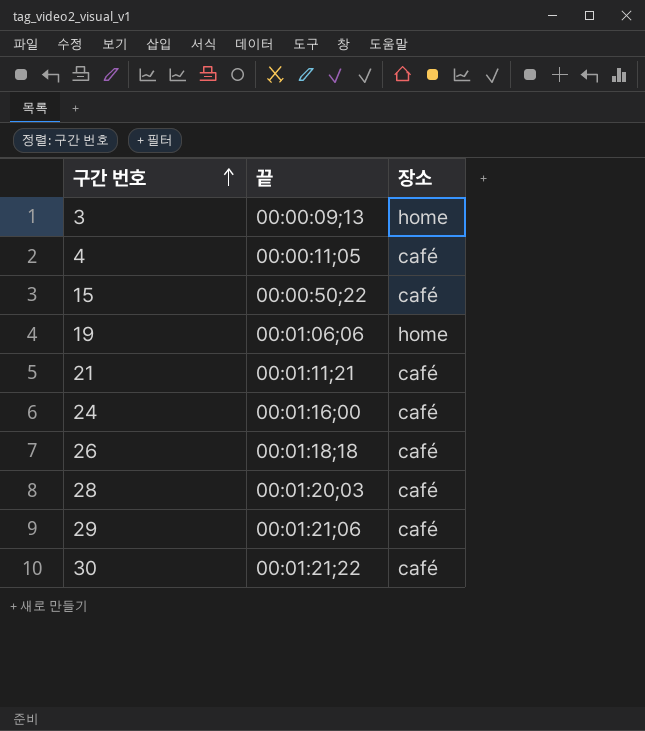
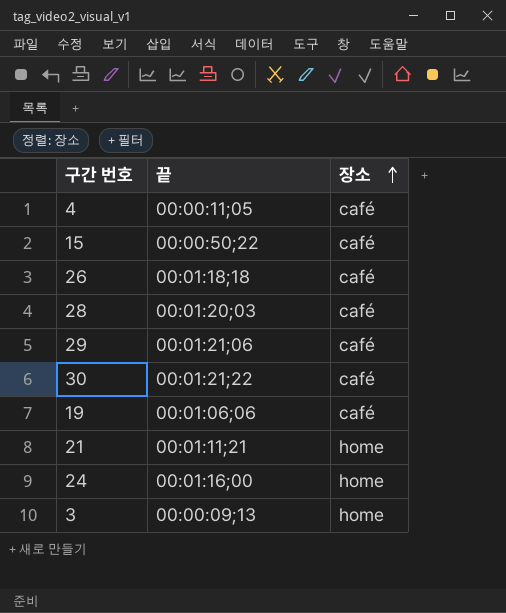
row order: 구간 번호 ascending -> 장소 ascending
19 | 장소: home -> café
21 | 장소: café -> home
24 | 장소: café -> home

